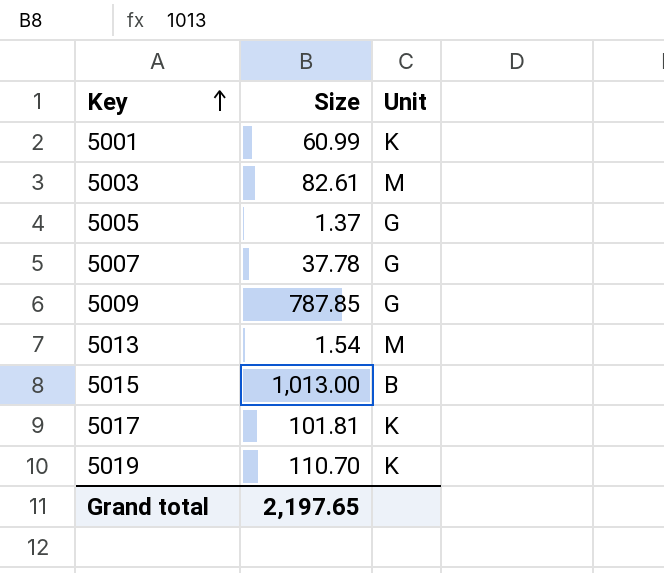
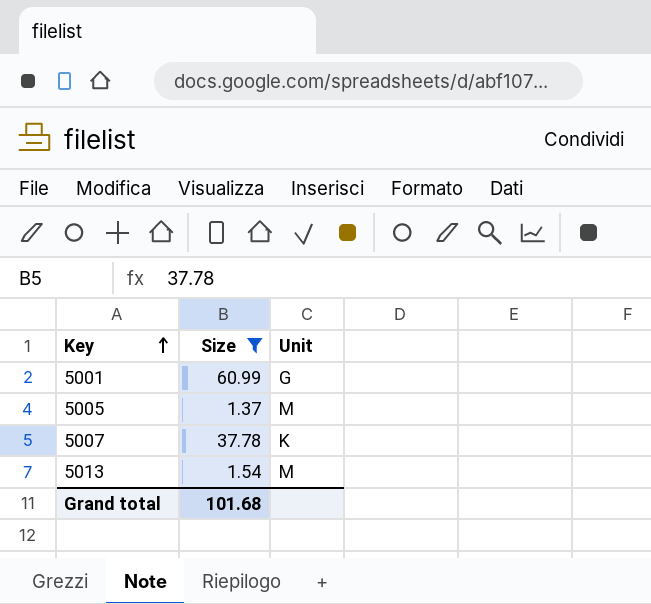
filter: none -> Size <= 60.99
5001 | Unit: K -> G
5005 | Unit: G -> M
5007 | Unit: G -> K
Grand total | Size: 2,197.65 -> 101.68

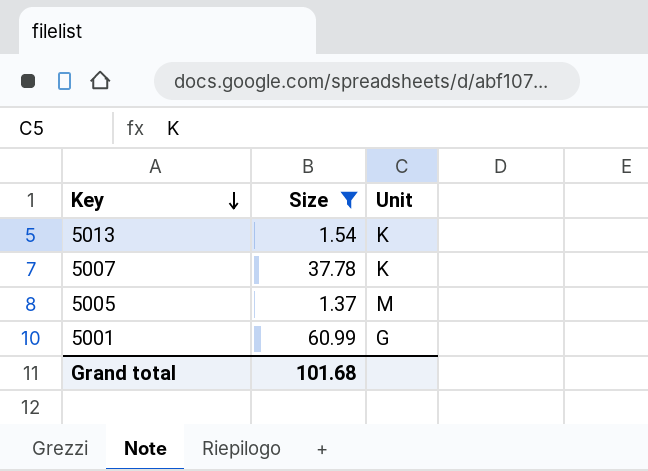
row order: Key ascending -> Key descending
5013 | Unit: M -> K

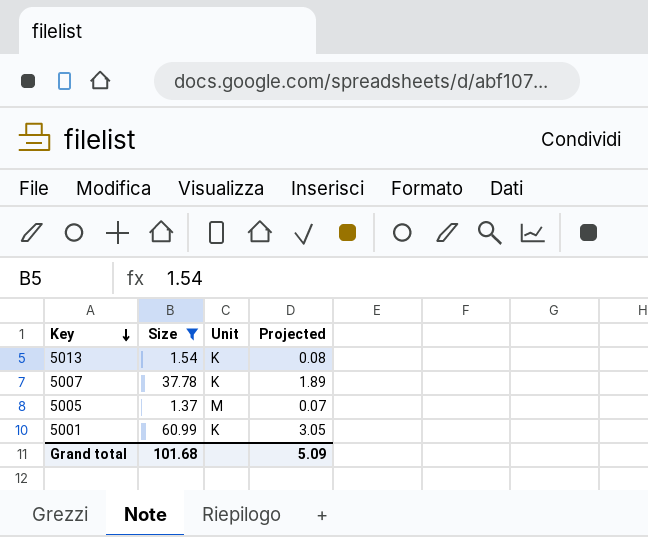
column Projected | formula: none -> [Size] * 0.05
5001 | Unit: G -> K

